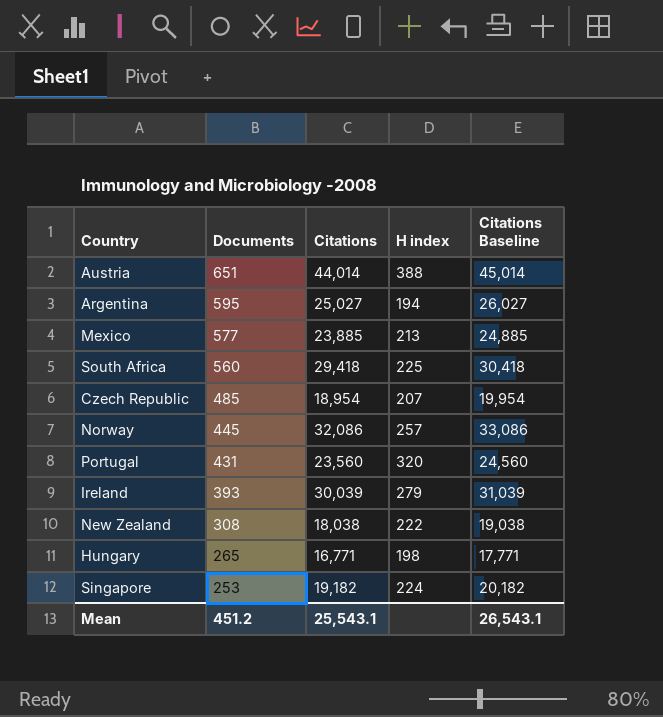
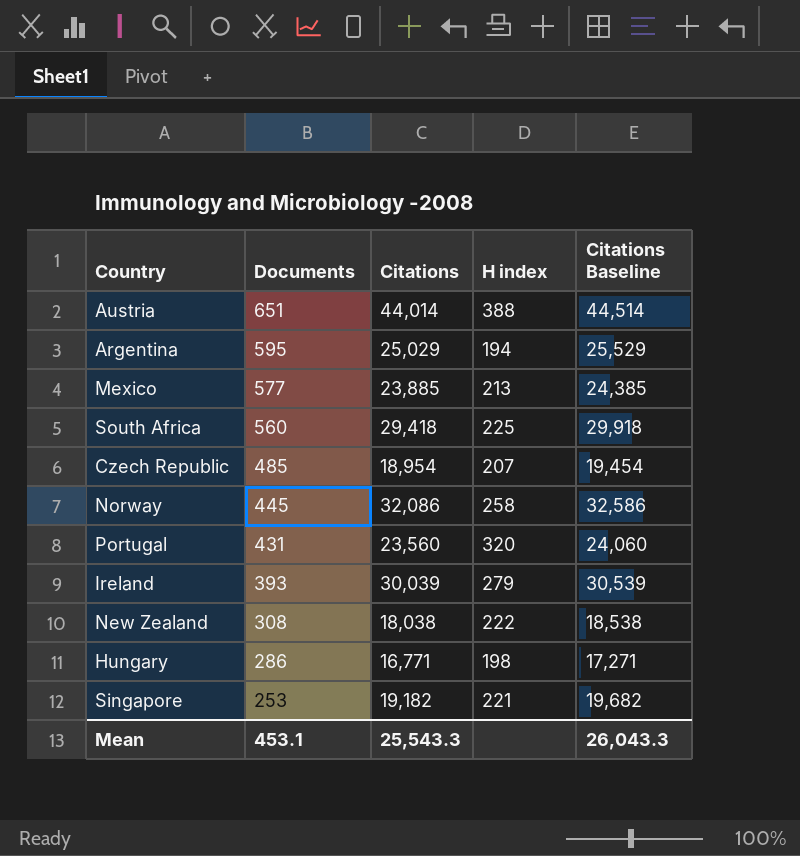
column Citations Baseline | formula: [Citations] + 1000 -> [Citations] + 500
Argentina | Citations: 25,027 -> 25,029
Norway | H index: 257 -> 258
Hungary | Documents: 265 -> 286
Singapore | H index: 224 -> 221
Mean | Documents: 451.2 -> 453.1
Mean | Citations: 25,543.1 -> 25,543.3
Mean | Citations Baseline: 26,543.1 -> 26,043.3

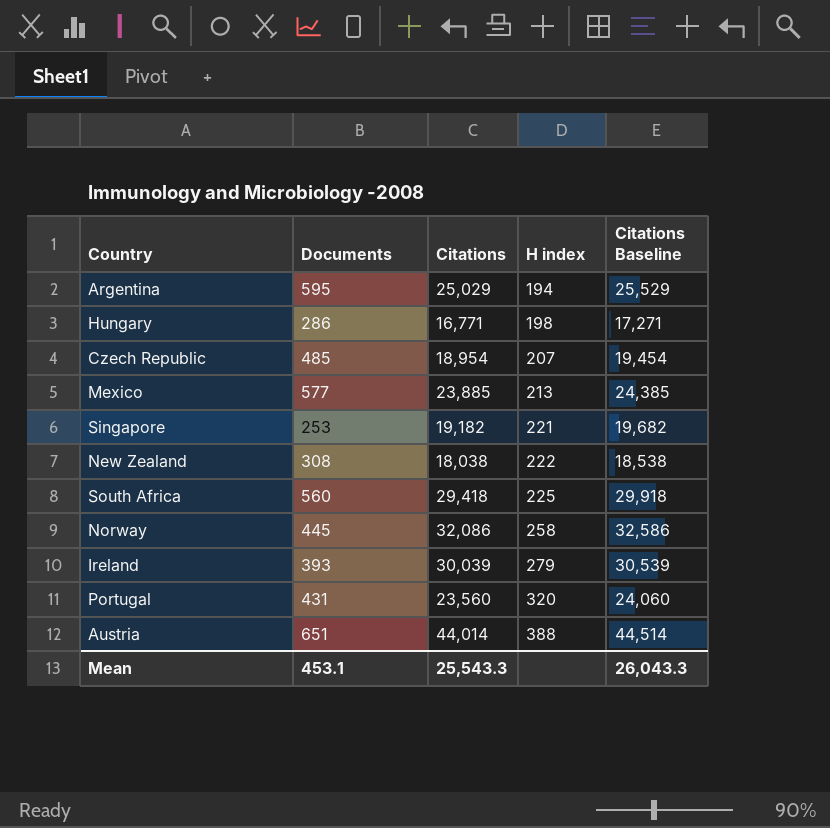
row order: Documents descending -> H index ascending

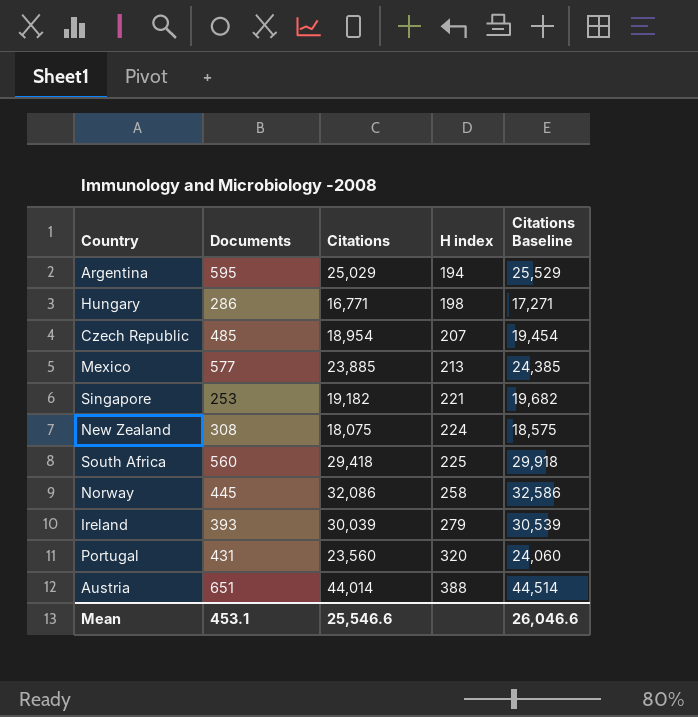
New Zealand | Citations: 18,038 -> 18,075
New Zealand | H index: 222 -> 224
New Zealand | Citations Baseline: 18,538 -> 18,575
Mean | Citations: 25,543.3 -> 25,546.6
Mean | Citations Baseline: 26,043.3 -> 26,046.6

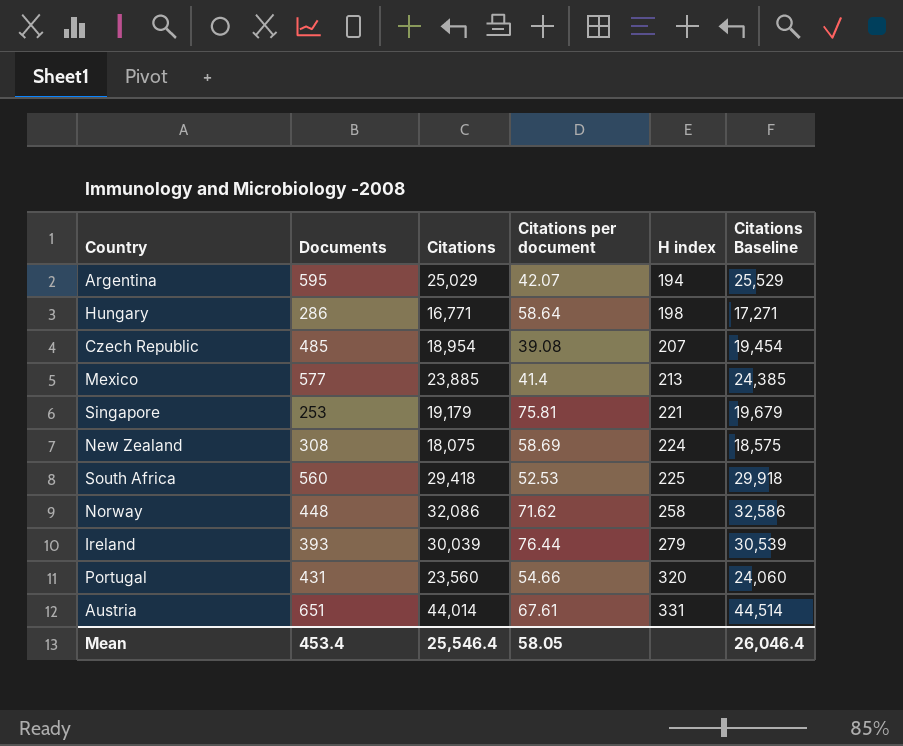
column Citations per document | formula: none -> [Citations] / [Documents]
Singapore | Citations: 19,182 -> 19,179
Singapore | Citations Baseline: 19,682 -> 19,679
Norway | Documents: 445 -> 448
Austria | H index: 388 -> 331
Mean | Documents: 453.1 -> 453.4
Mean | Citations: 25,546.6 -> 25,546.4
Mean | Citations Baseline: 26,046.6 -> 26,046.4

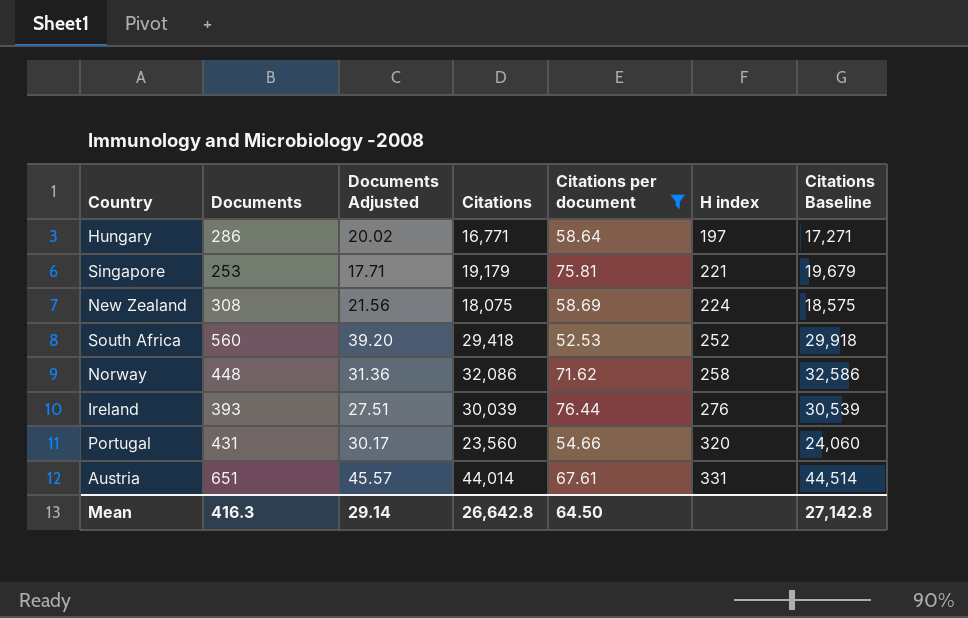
filter: none -> Citations per document >= 52.53
column Documents Adjusted | formula: none -> [Documents] * 0.07
Hungary | H index: 198 -> 197
South Africa | H index: 225 -> 252
Ireland | H index: 279 -> 276
Mean | Documents: 453.4 -> 416.3
Mean | Citations: 25,546.4 -> 26,642.8
Mean | Citations per document: 58.05 -> 64.50
Mean | Citations Baseline: 26,046.4 -> 27,142.8

